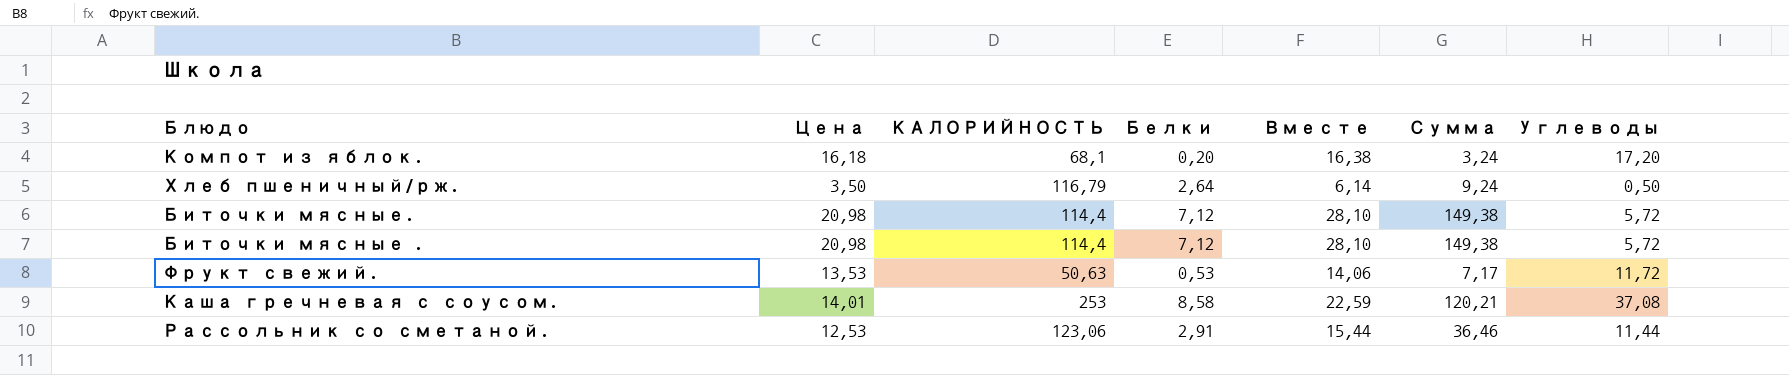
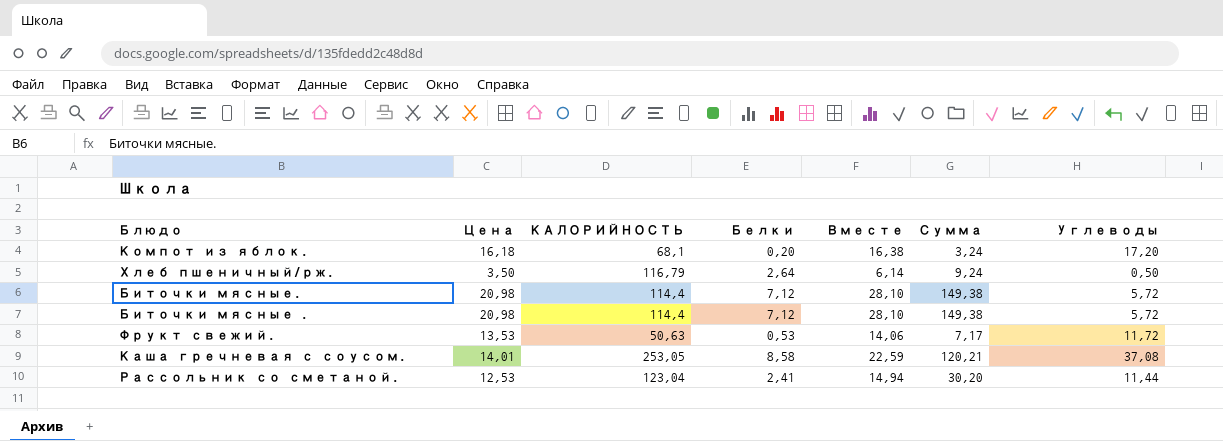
Каша гречневая с соусом. | КАЛОРИЙНОСТЬ: 253 -> 253,05
Рассольник со сметаной. | КАЛОРИЙНОСТЬ: 123,06 -> 123,04
Рассольник со сметаной. | Белки: 2,91 -> 2,41
Рассольник со сметаной. | Вместе: 15,44 -> 14,94
Рассольник со сметаной. | Сумма: 36,46 -> 30,20

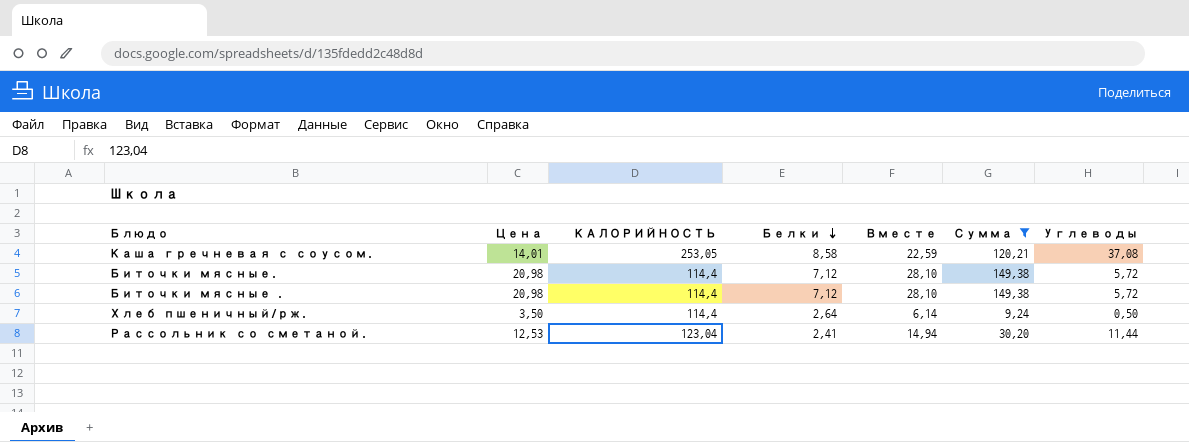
filter: none -> Сумма >= 9,24
row order: none -> Белки descending
Хлеб пшеничный/рж. | КАЛОРИЙНОСТЬ: 116,79 -> 114,4

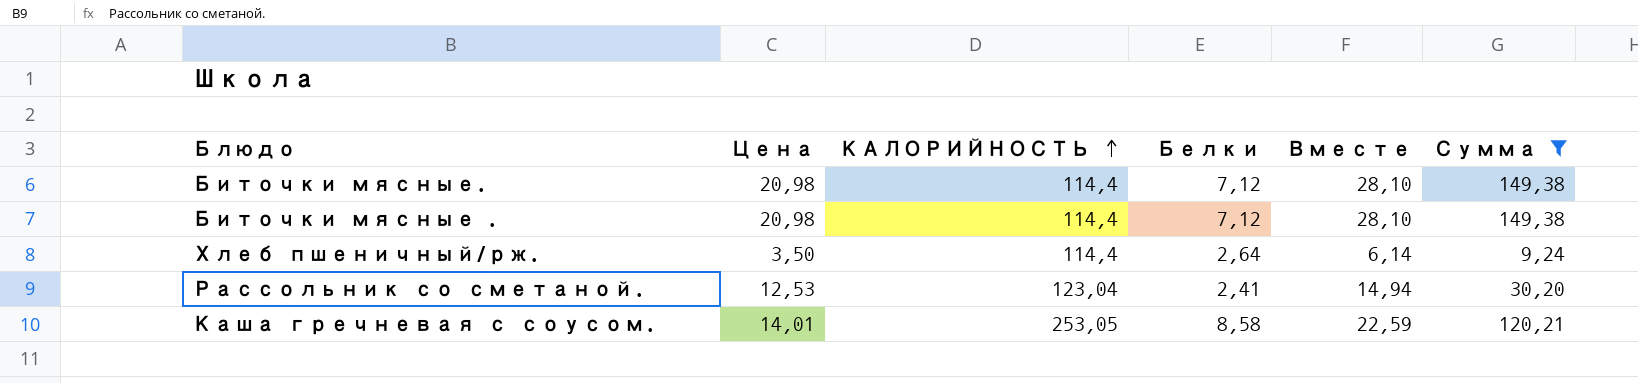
row order: Белки descending -> КАЛОРИЙНОСТЬ ascending
column Углеводы | position: 7 -> none

